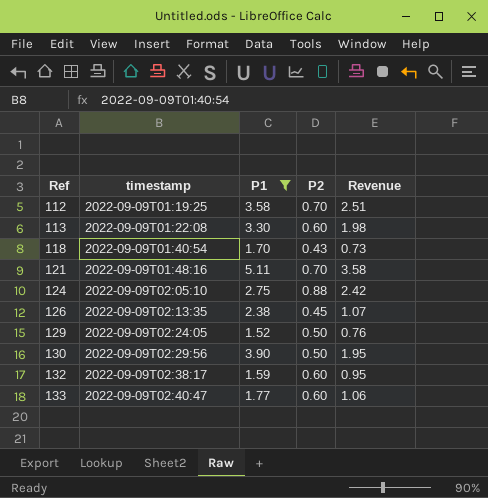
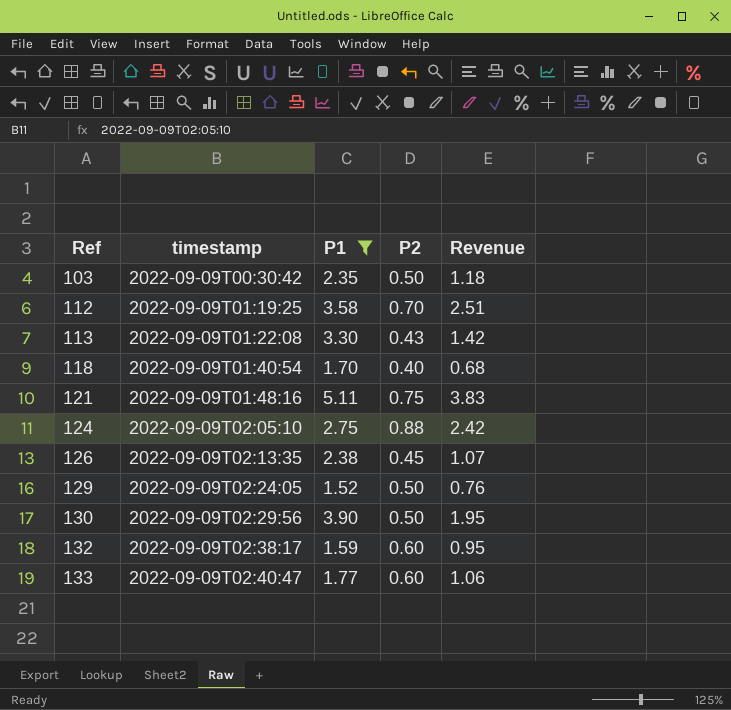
row 103: none -> 2022-09-09T00:30:42 | 2.35 | 0.50 | 1.18
113 | P2: 0.60 -> 0.43
113 | Revenue: 1.98 -> 1.42
118 | P2: 0.43 -> 0.40
118 | Revenue: 0.73 -> 0.68
121 | P2: 0.70 -> 0.75
121 | Revenue: 3.58 -> 3.83

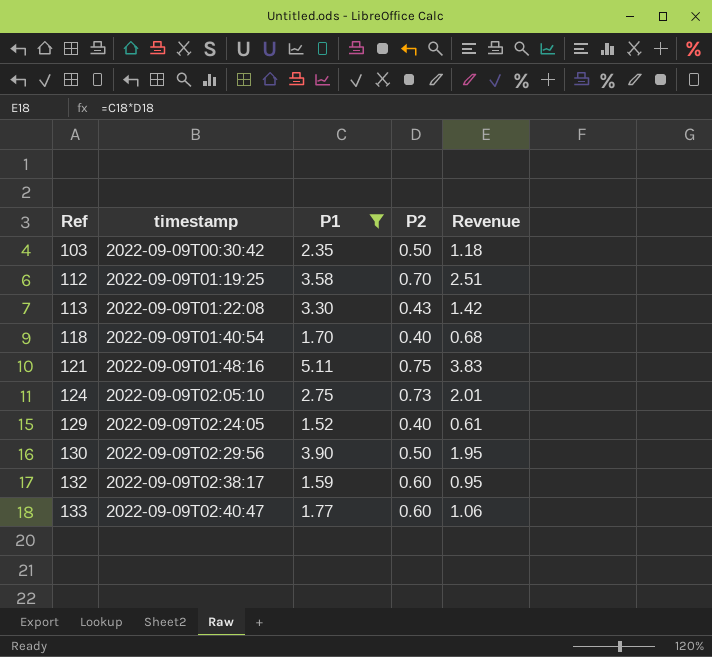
row 126: 2022-09-09T02:13:35 | 2.38 | 0.45 | 1.07 -> none
124 | P2: 0.88 -> 0.73
124 | Revenue: 2.42 -> 2.01
129 | P2: 0.50 -> 0.40
129 | Revenue: 0.76 -> 0.61

